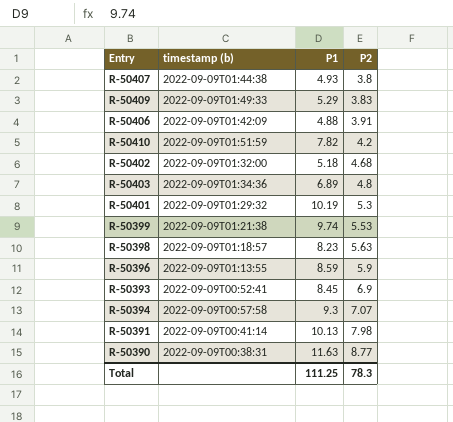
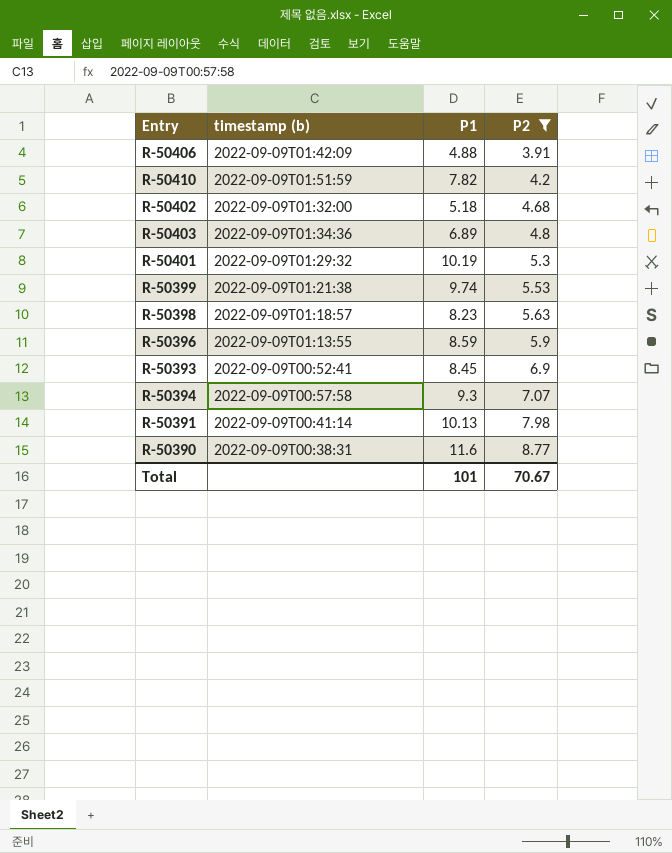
filter: none -> P2 >= 3.91
R-50390 | P1: 11.63 -> 11.6
Total | P1: 111.25 -> 101
Total | P2: 78.3 -> 70.67

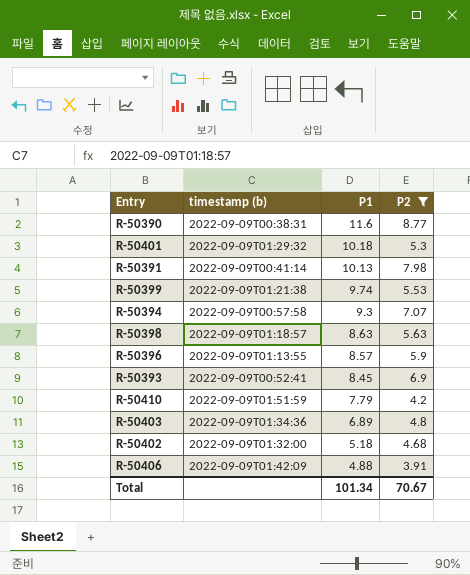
row order: P2 ascending -> P1 descending
R-50401 | P1: 10.19 -> 10.18
R-50398 | P1: 8.23 -> 8.63
R-50396 | P1: 8.59 -> 8.57
R-50410 | P1: 7.82 -> 7.79
Total | P1: 101 -> 101.34

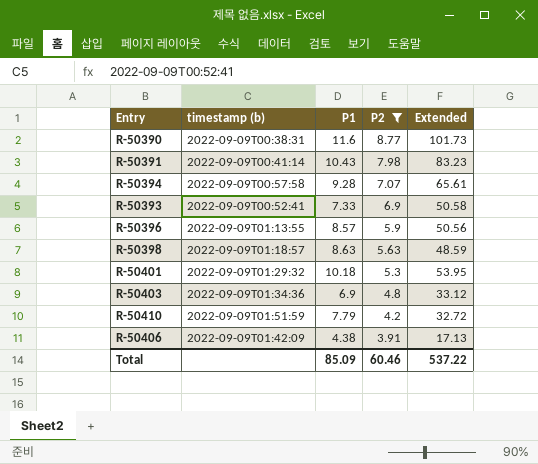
row order: P1 descending -> P2 descending
column Extended | formula: none -> [P1] * [P2]
row R-50399: 2022-09-09T01:21:38 | 9.74 | 5.53 -> none
row R-50402: 2022-09-09T01:32:00 | 5.18 | 4.68 -> none
R-50391 | P1: 10.13 -> 10.43
R-50394 | P1: 9.3 -> 9.28
R-50393 | P1: 8.45 -> 7.33
R-50403 | P1: 6.89 -> 6.9
R-50406 | P1: 4.88 -> 4.38
Total | P1: 101.34 -> 85.09
Total | P2: 70.67 -> 60.46

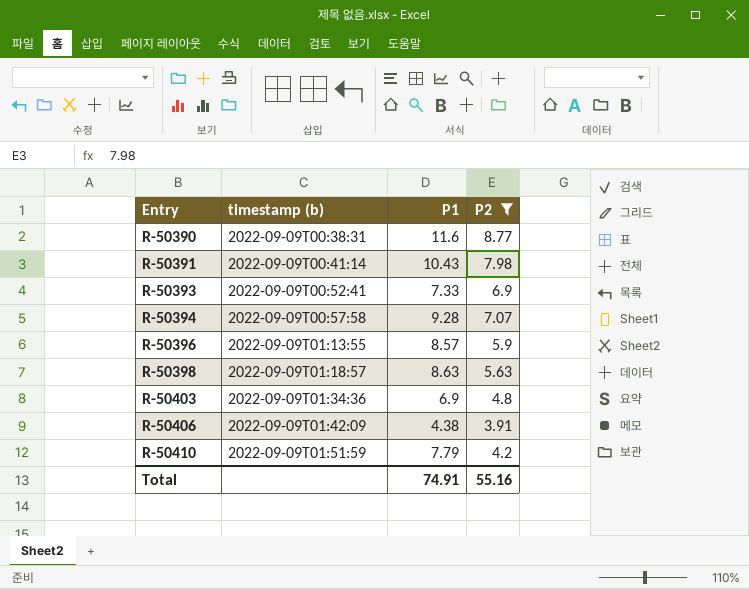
row order: P2 descending -> Entry ascending
column Extended | formula: [P1] * [P2] -> none
row R-50401: 2022-09-09T01:29:32 | 10.18 | 5.3 | 53.95 -> none
Total | P1: 85.09 -> 74.91
Total | P2: 60.46 -> 55.16

